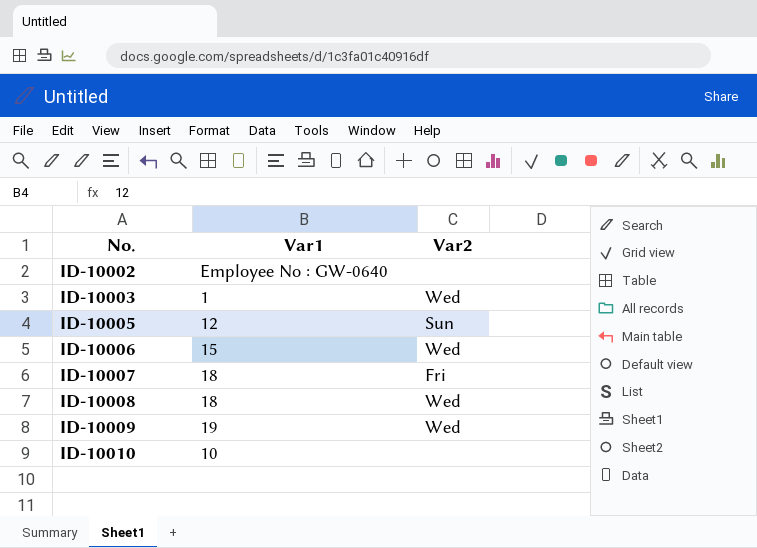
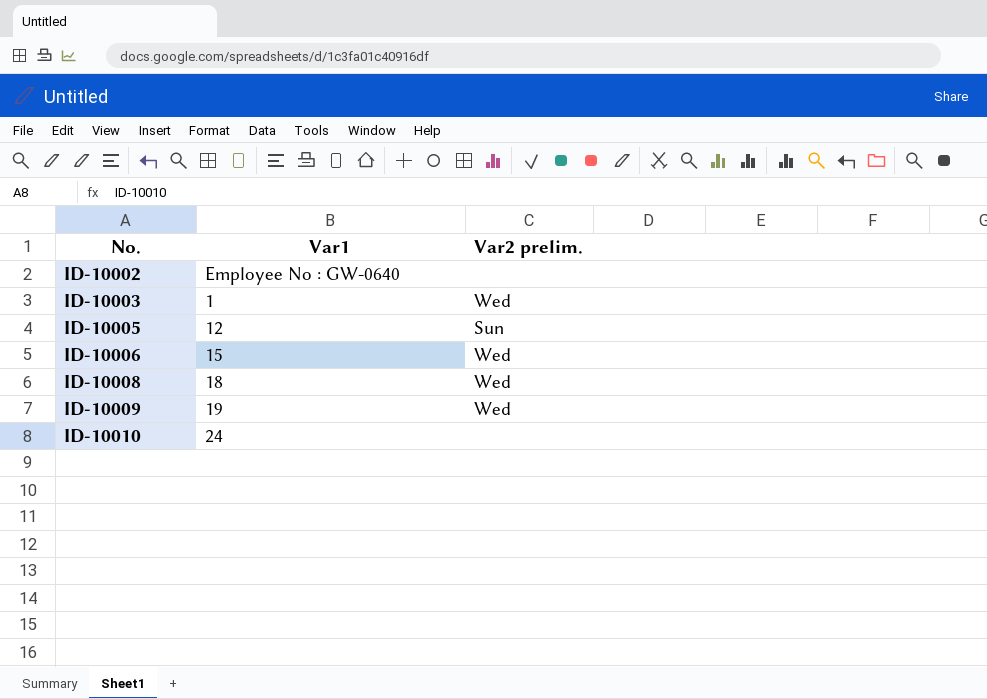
column name: Var2 -> Var2 prelim.
row ID-10007: 18 | Fri -> none
ID-10010 | Var1: 10 -> 24

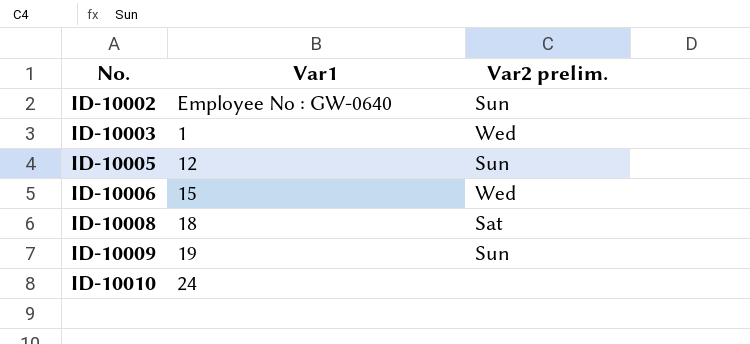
ID-10002 | Var2 prelim.: none -> Sun
ID-10008 | Var2 prelim.: Wed -> Sat
ID-10009 | Var2 prelim.: Wed -> Sun

